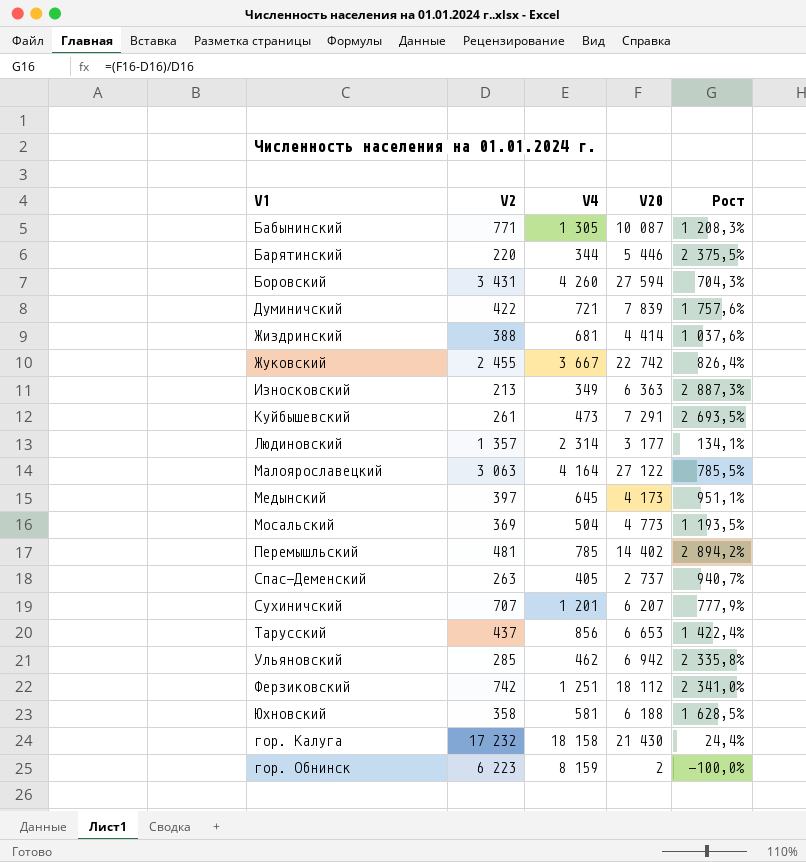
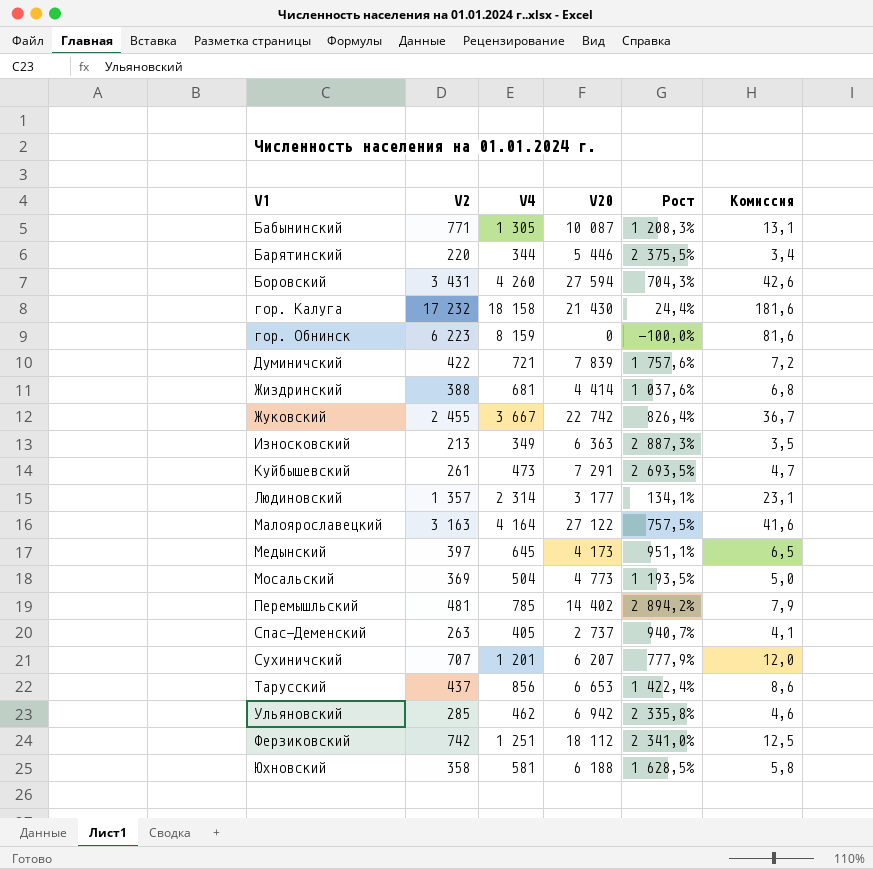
row order: none -> V1 ascending
column Комиссия | formula: none -> [V4] * 0,01
гор. Обнинск | V20: 2 -> 0
Малоярославецкий | V2: 3 063 -> 3 163
Малоярославецкий | Рост: 785,5% -> 757,5%

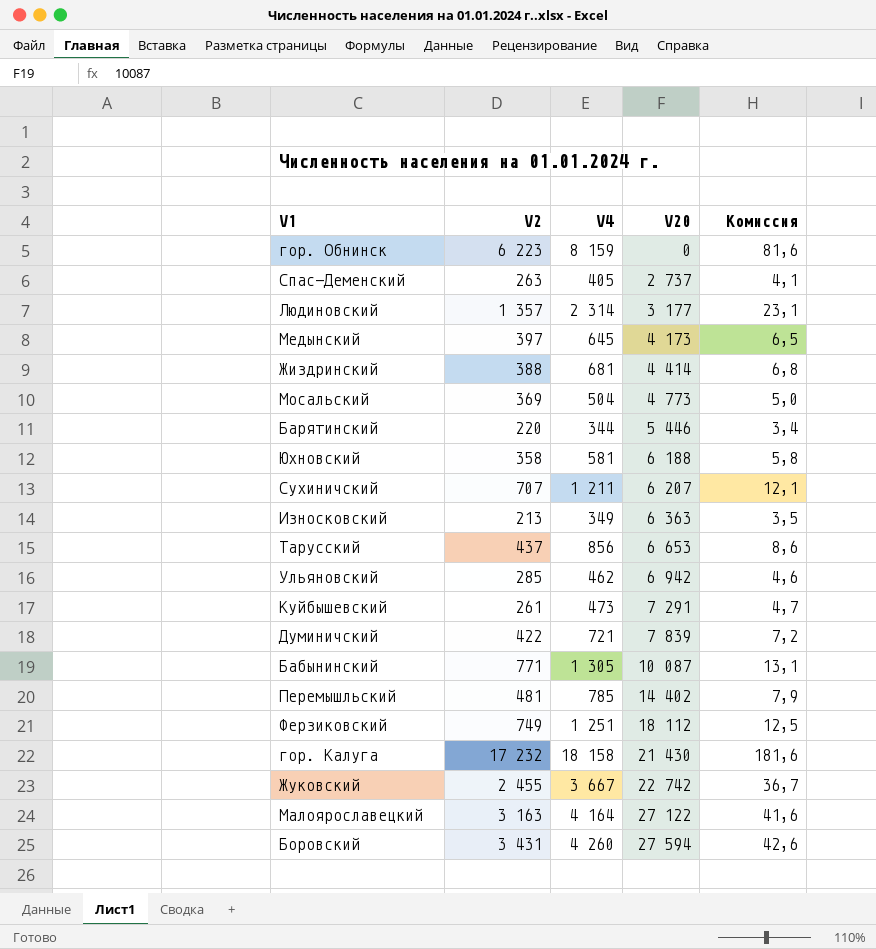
row order: V1 ascending -> V20 ascending
column Рост | formula: ([V20] - [V2]) / [V2] -> none
Сухиничский | V4: 1 201 -> 1 211
Сухиничский | Комиссия: 12,0 -> 12,1
Ферзиковский | V2: 742 -> 749

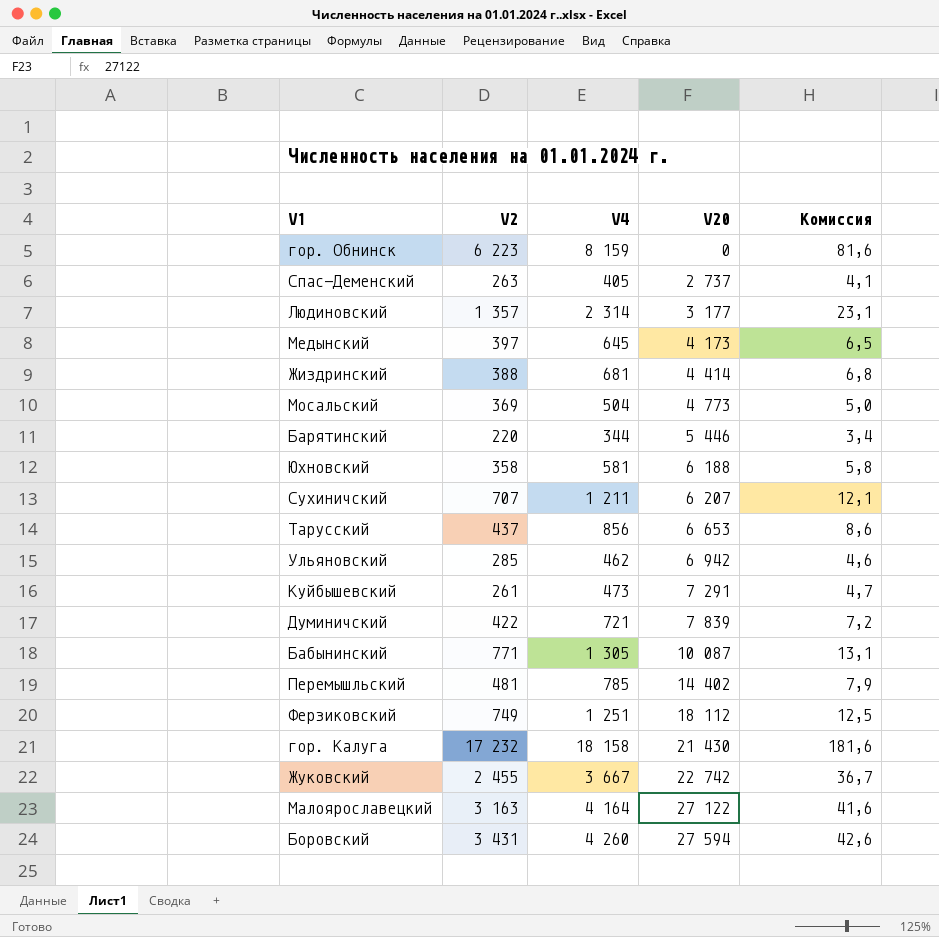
row Износковский: 213 | 349 | 6 363 | 3,5 -> none

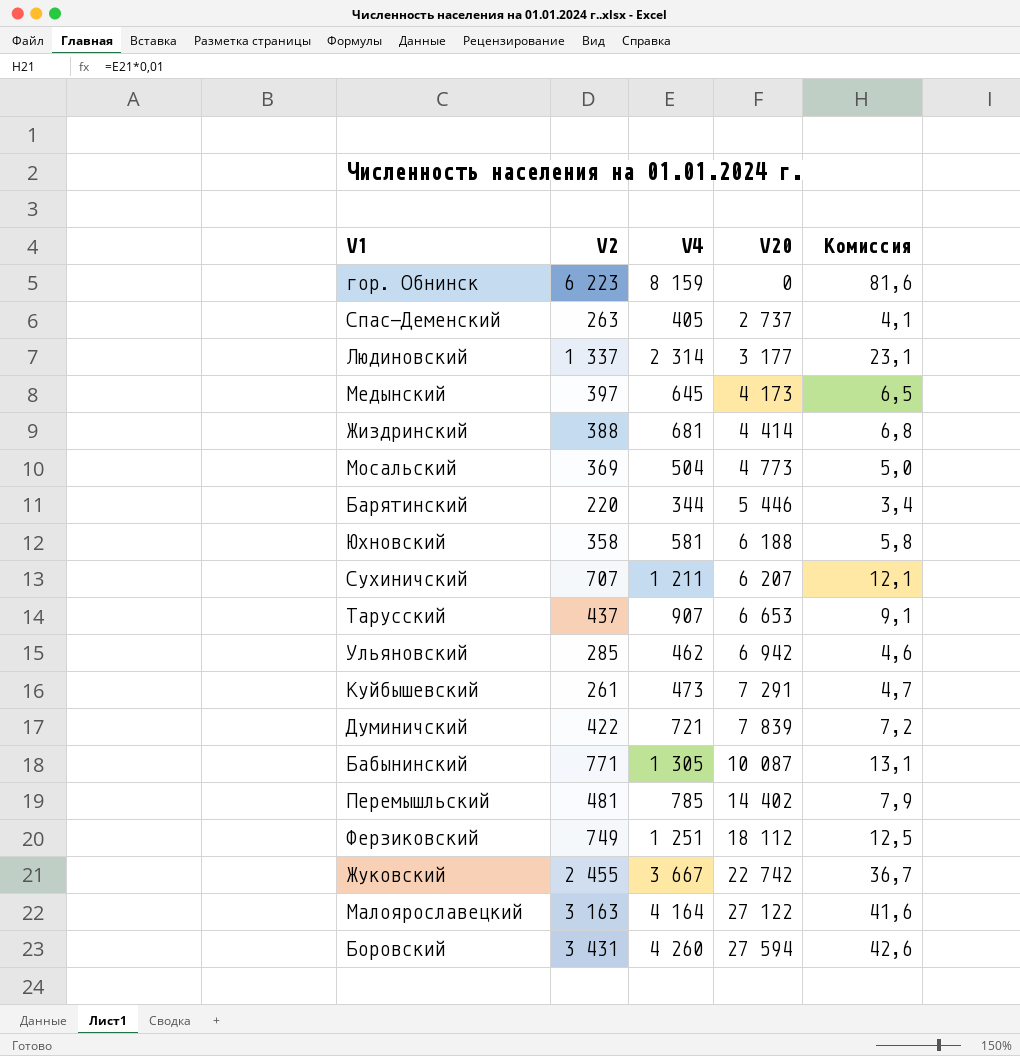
row гор. Калуга: 17 232 | 18 158 | 21 430 | 181,6 -> none
Людиновский | V2: 1 357 -> 1 337
Тарусский | V4: 856 -> 907
Тарусский | Комиссия: 8,6 -> 9,1

